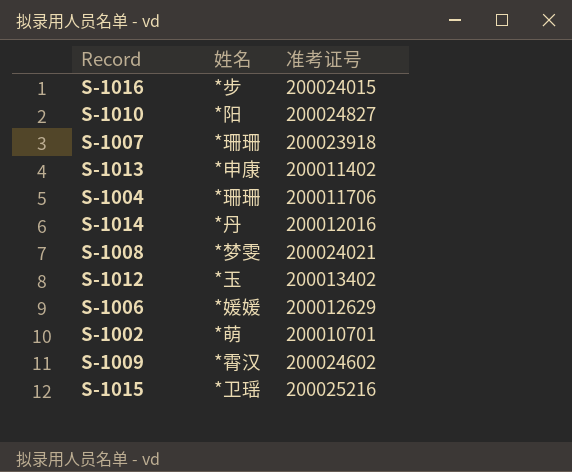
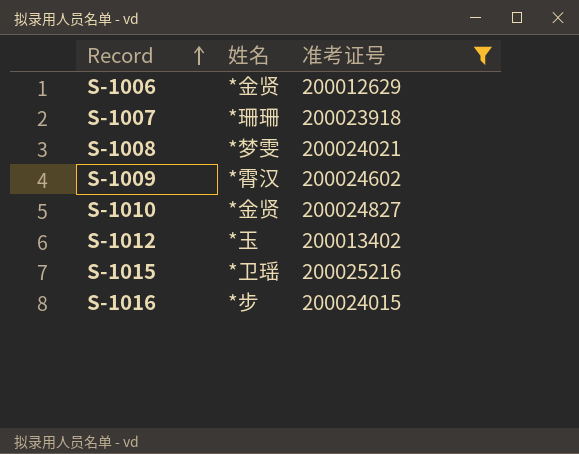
filter: none -> 准考证号 >= 200012629
row order: none -> Record ascending
S-1006 | 姓名: *媛媛 -> *金贤
S-1010 | 姓名: *阳 -> *金贤

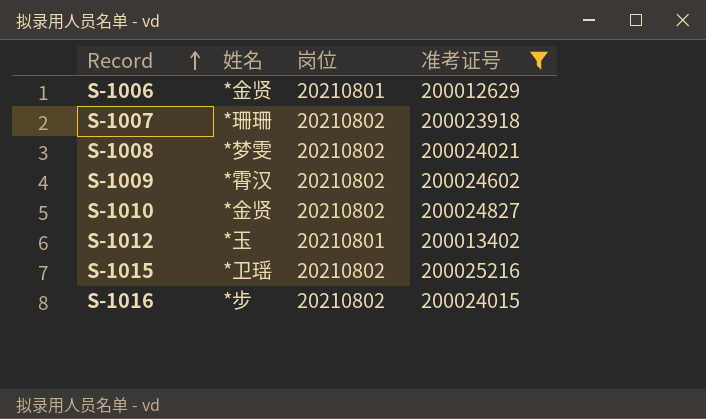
column 岗位 | position: none -> 3

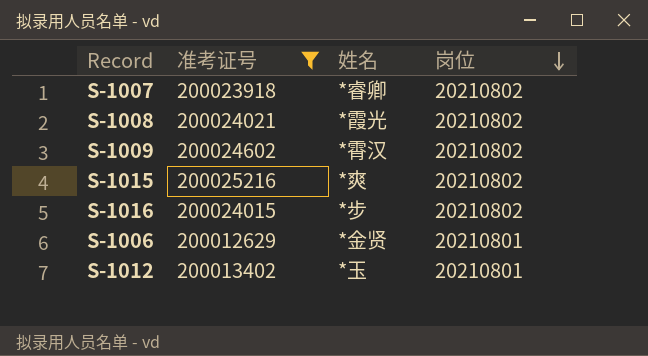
row order: Record ascending -> 岗位 descending
column 准考证号 | position: 4 -> 2
row S-1010: *金贤 | 20210802 | 200024827 -> none
S-1007 | 姓名: *珊珊 -> *睿卿
S-1008 | 姓名: *梦雯 -> *霞光
S-1015 | 姓名: *卫瑶 -> *爽

